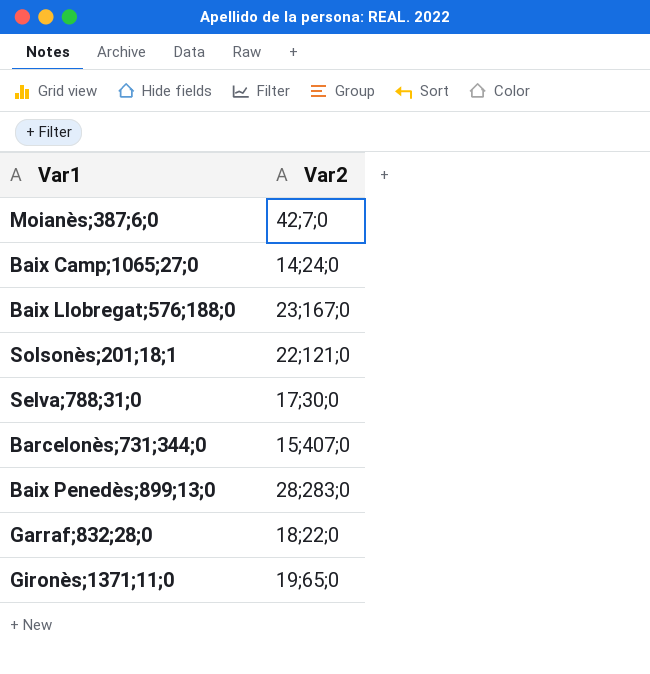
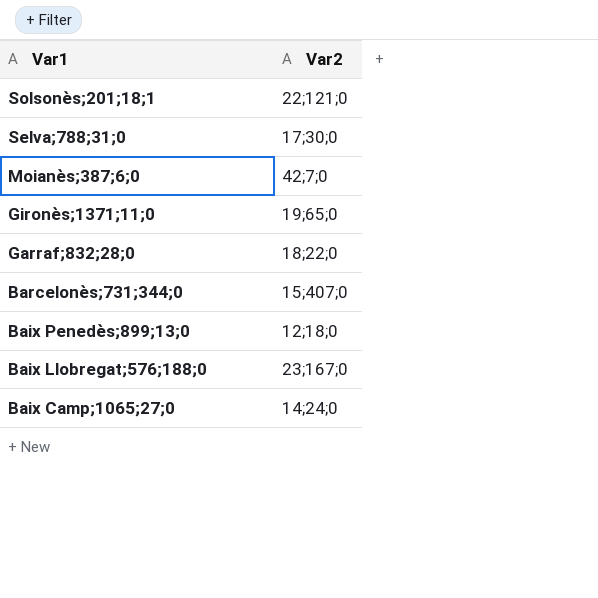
row order: none -> Var1 descending
Baix Penedès;899;13;0 | Var2: 28;283;0 -> 12;18;0

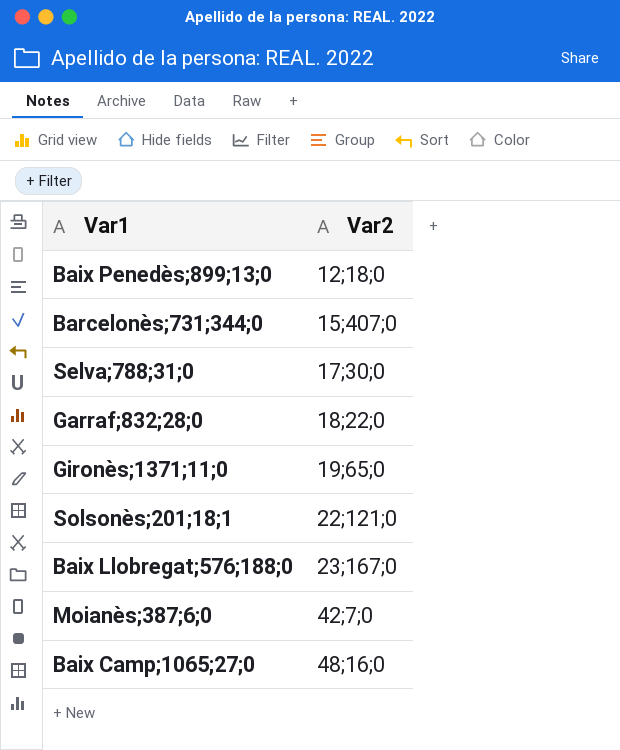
row order: Var1 descending -> Var2 ascending
Baix Camp;1065;27;0 | Var2: 14;24;0 -> 48;16;0

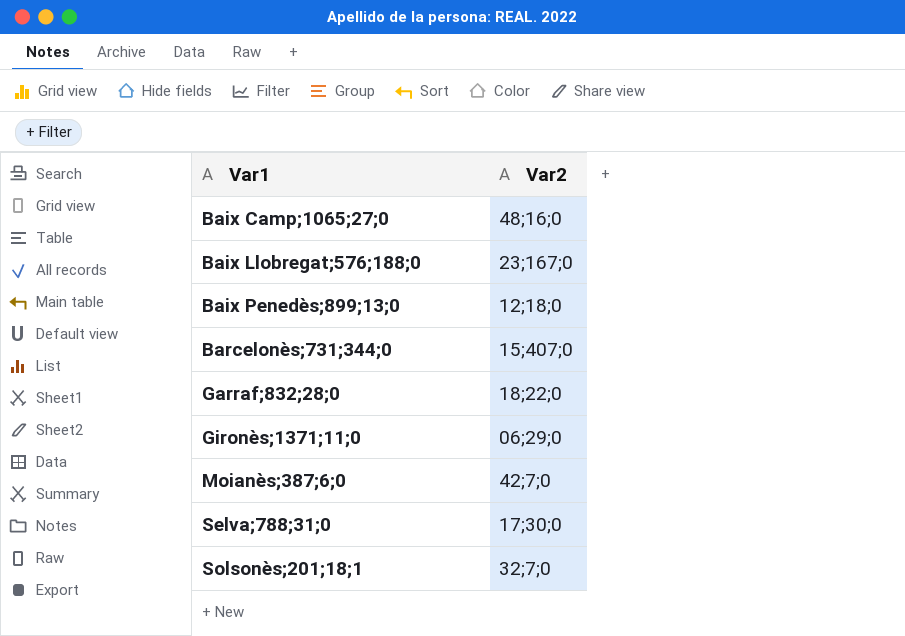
row order: Var2 ascending -> Var1 ascending
Gironès;1371;11;0 | Var2: 19;65;0 -> 06;29;0
Solsonès;201;18;1 | Var2: 22;121;0 -> 32;7;0

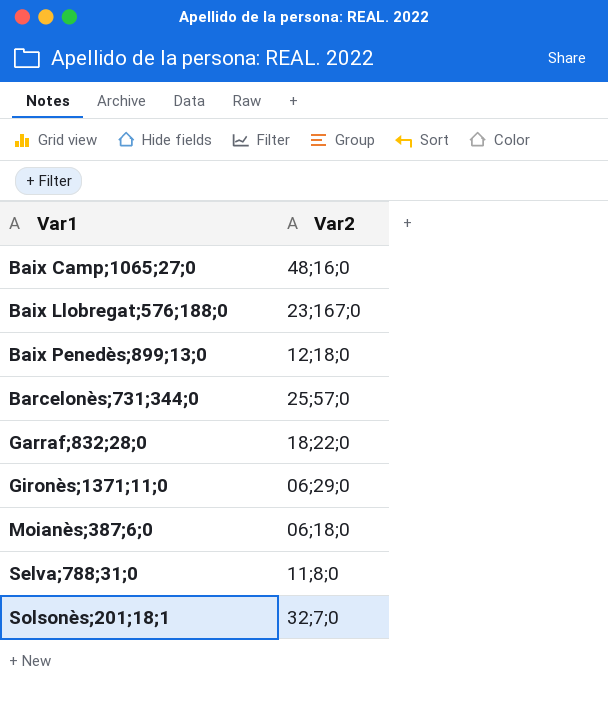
Barcelonès;731;344;0 | Var2: 15;407;0 -> 25;57;0
Moianès;387;6;0 | Var2: 42;7;0 -> 06;18;0
Selva;788;31;0 | Var2: 17;30;0 -> 11;8;0

